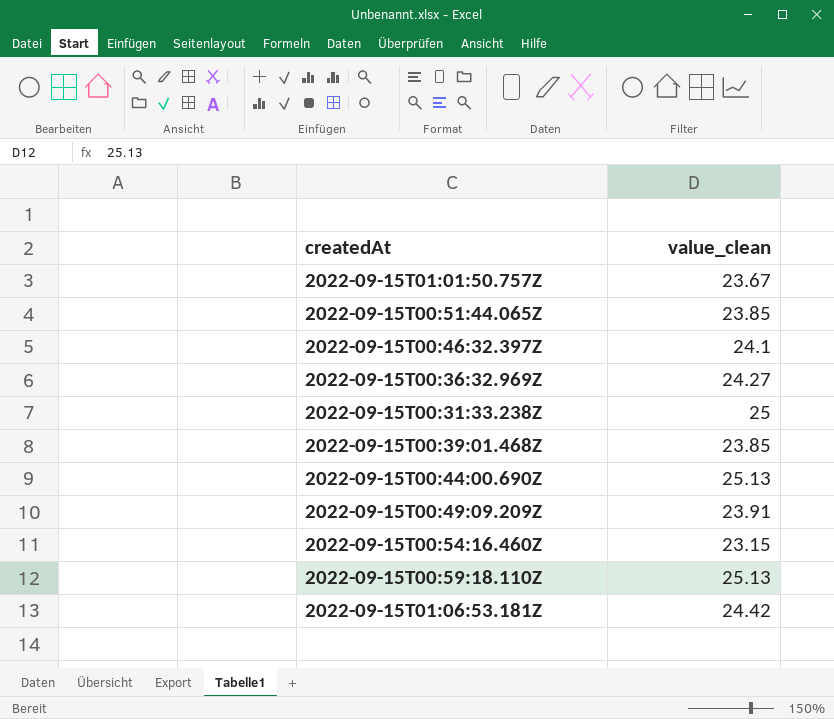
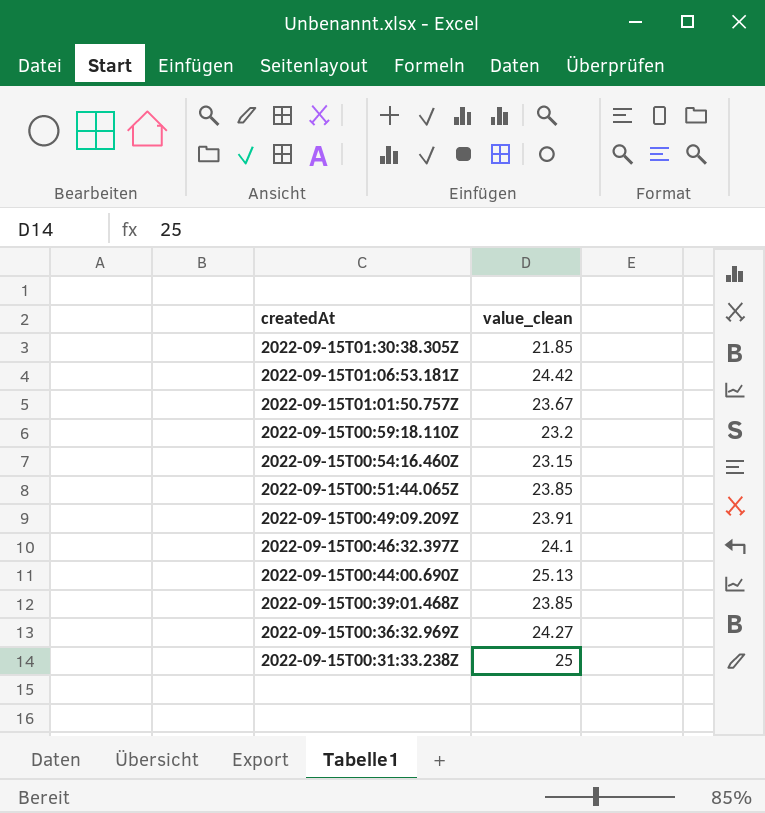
row order: none -> createdAt descending
row 2022-09-15T01:30:38.305Z: none -> 21.85
2022-09-15T00:59:18.110Z | value_clean: 25.13 -> 23.2

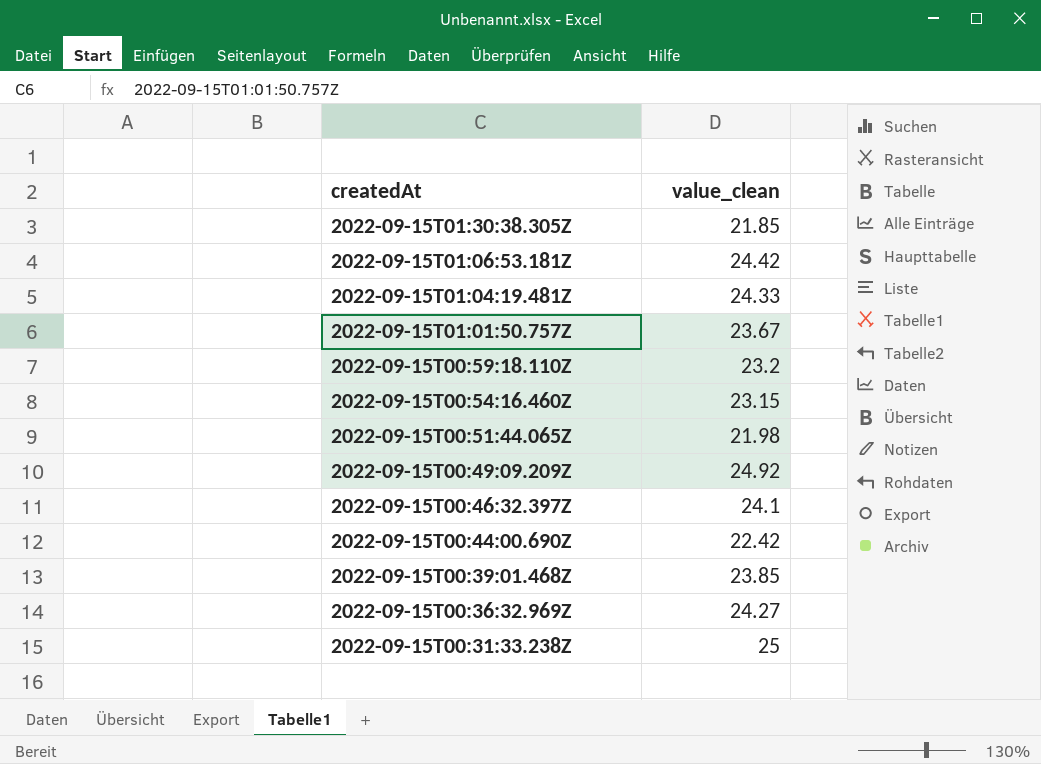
row 2022-09-15T01:04:19.481Z: none -> 24.33
2022-09-15T00:51:44.065Z | value_clean: 23.85 -> 21.98
2022-09-15T00:49:09.209Z | value_clean: 23.91 -> 24.92
2022-09-15T00:44:00.690Z | value_clean: 25.13 -> 22.42

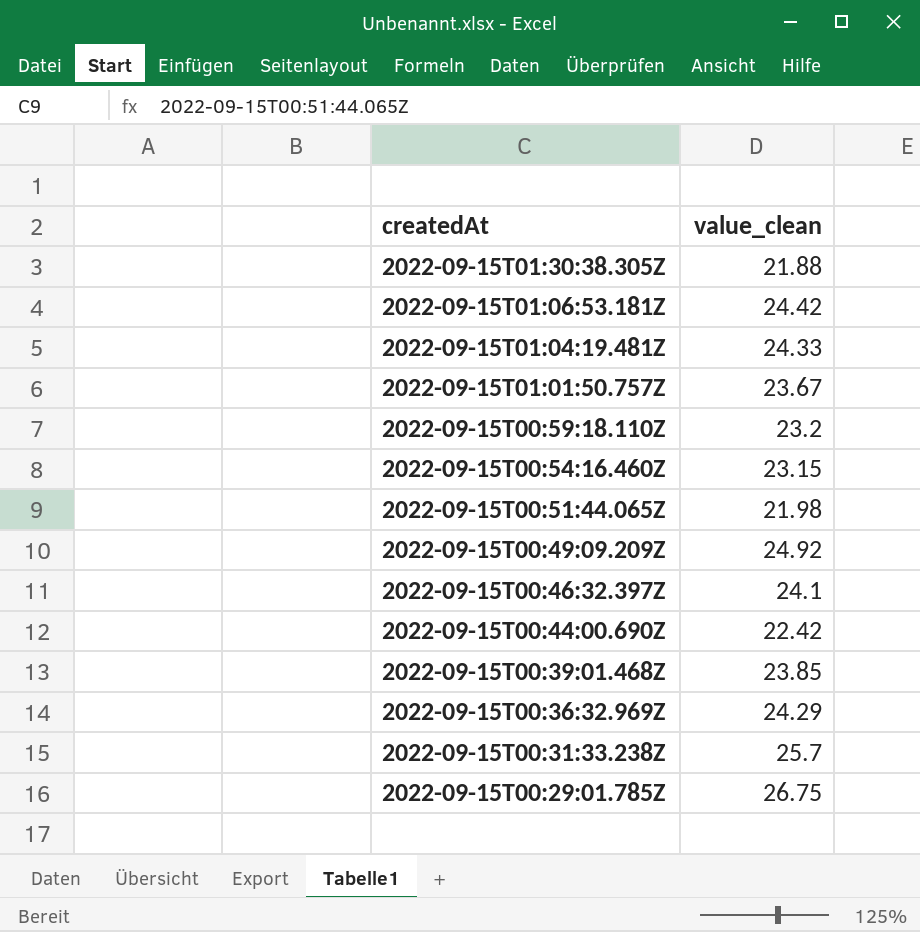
2022-09-15T01:30:38.305Z | value_clean: 21.85 -> 21.88
2022-09-15T00:36:32.969Z | value_clean: 24.27 -> 24.29
2022-09-15T00:31:33.238Z | value_clean: 25 -> 25.7
row 2022-09-15T00:29:01.785Z: none -> 26.75

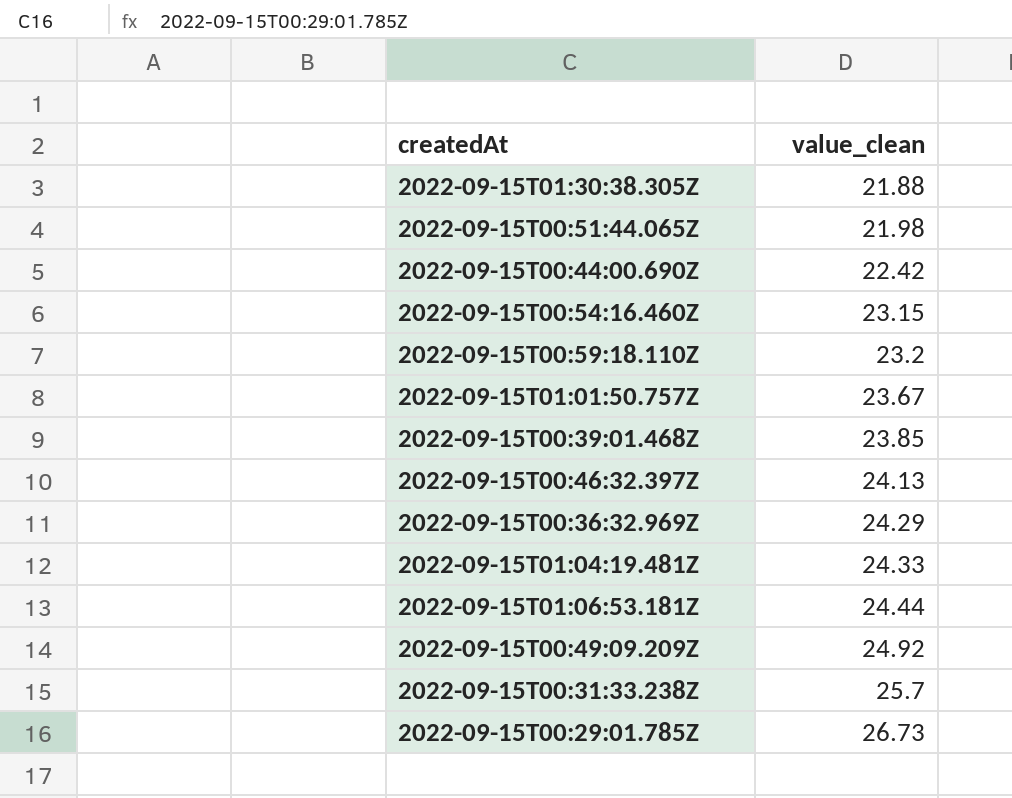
row order: createdAt descending -> value_clean ascending
2022-09-15T00:46:32.397Z | value_clean: 24.1 -> 24.13
2022-09-15T01:06:53.181Z | value_clean: 24.42 -> 24.44
2022-09-15T00:29:01.785Z | value_clean: 26.75 -> 26.73

